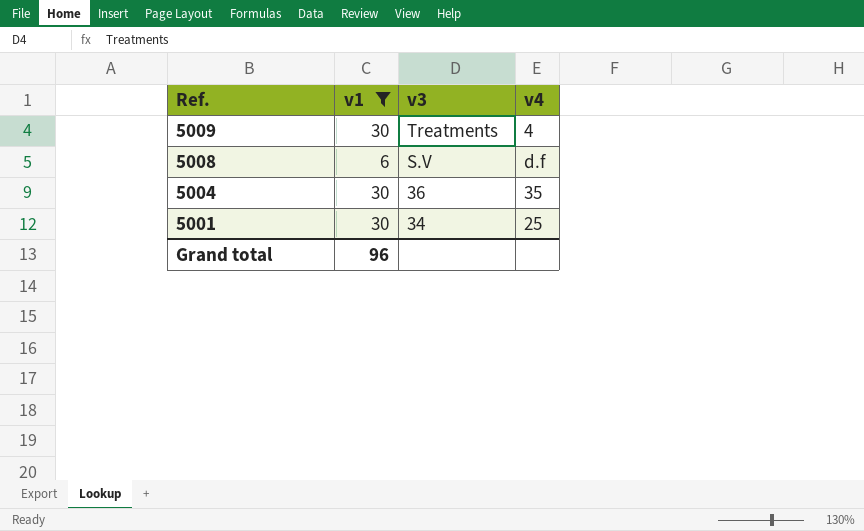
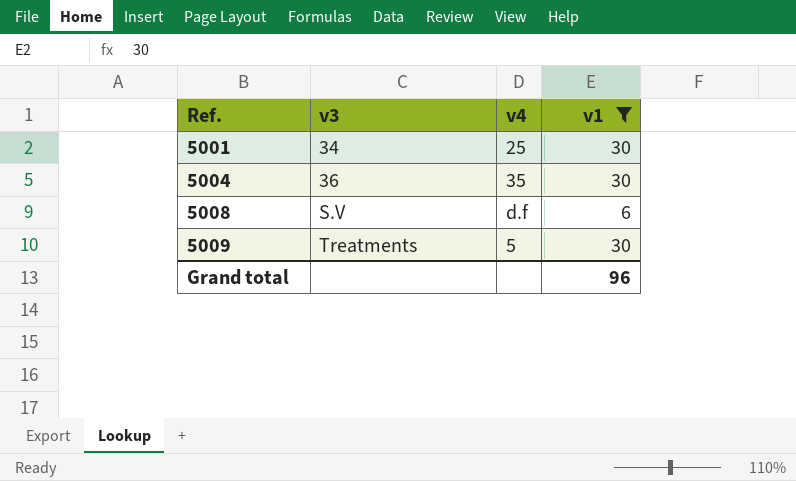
row order: Ref. descending -> Ref. ascending
column v1 | position: 2 -> 4
5009 | v4: 4 -> 5

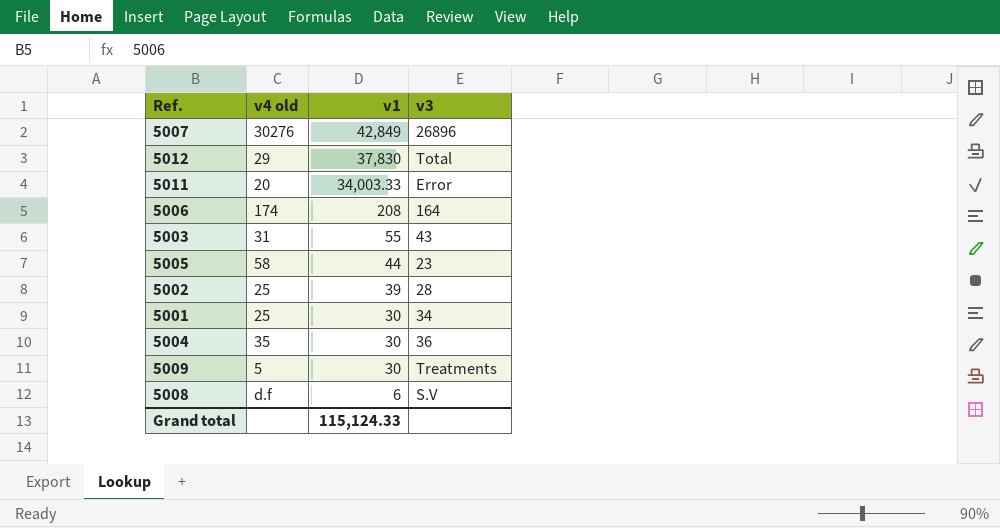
filter: v1 <= 30 -> none
row order: Ref. ascending -> v1 descending
column name: v4 -> v4 old
column v3 | position: 2 -> 4
Grand total | v1: 96 -> 115,124.33

